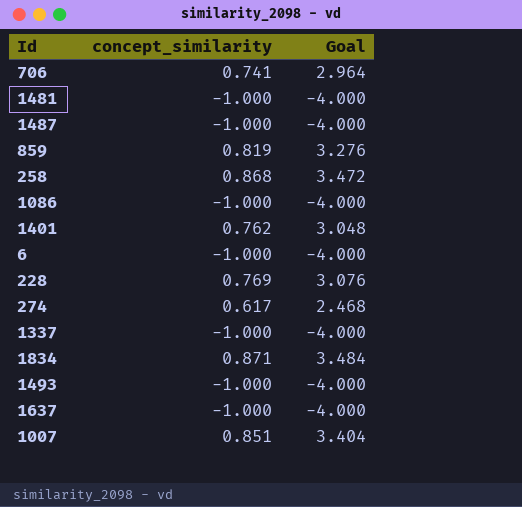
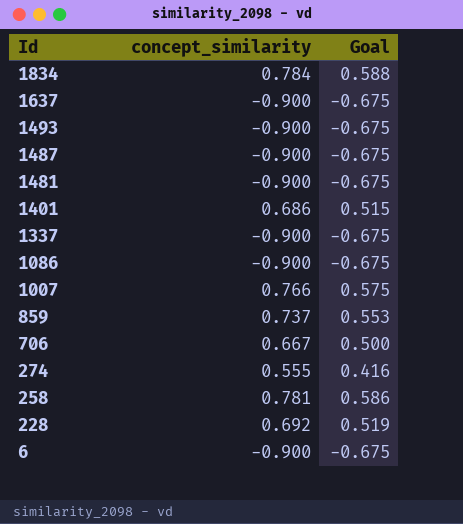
row order: none -> Id descending
column Goal | formula: [concept_similarity] * 4 -> [concept_similarity] * 0.75
1834 | concept_similarity: 0.871 -> 0.784
1637 | concept_similarity: -1.000 -> -0.900
1493 | concept_similarity: -1.000 -> -0.900
1487 | concept_similarity: -1.000 -> -0.900
1481 | concept_similarity: -1.000 -> -0.900
1401 | concept_similarity: 0.762 -> 0.686
1337 | concept_similarity: -1.000 -> -0.900
1086 | concept_similarity: -1.000 -> -0.900
1007 | concept_similarity: 0.851 -> 0.766
859 | concept_similarity: 0.819 -> 0.737
706 | concept_similarity: 0.741 -> 0.667
274 | concept_similarity: 0.617 -> 0.555
258 | concept_similarity: 0.868 -> 0.781
228 | concept_similarity: 0.769 -> 0.692
6 | concept_similarity: -1.000 -> -0.900

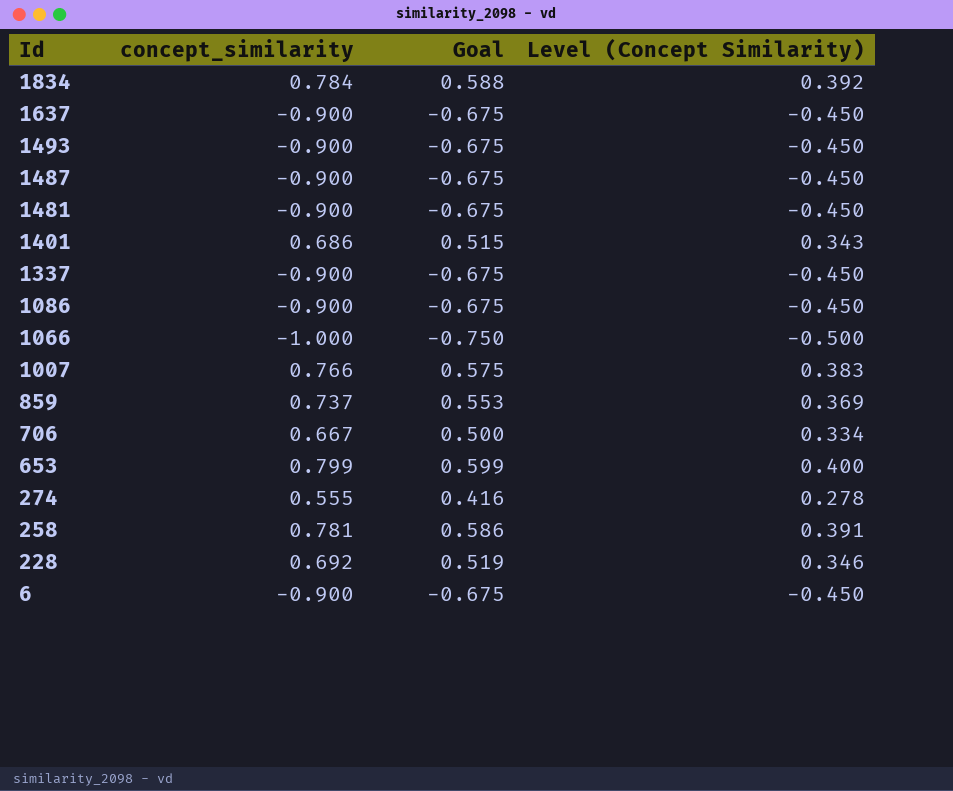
column Level (Concept Similarity) | formula: none -> [concept_similarity] * 0.5
row 1066: none -> -1.000 | -0.750 | -0.500
row 653: none -> 0.799 | 0.599 | 0.400

